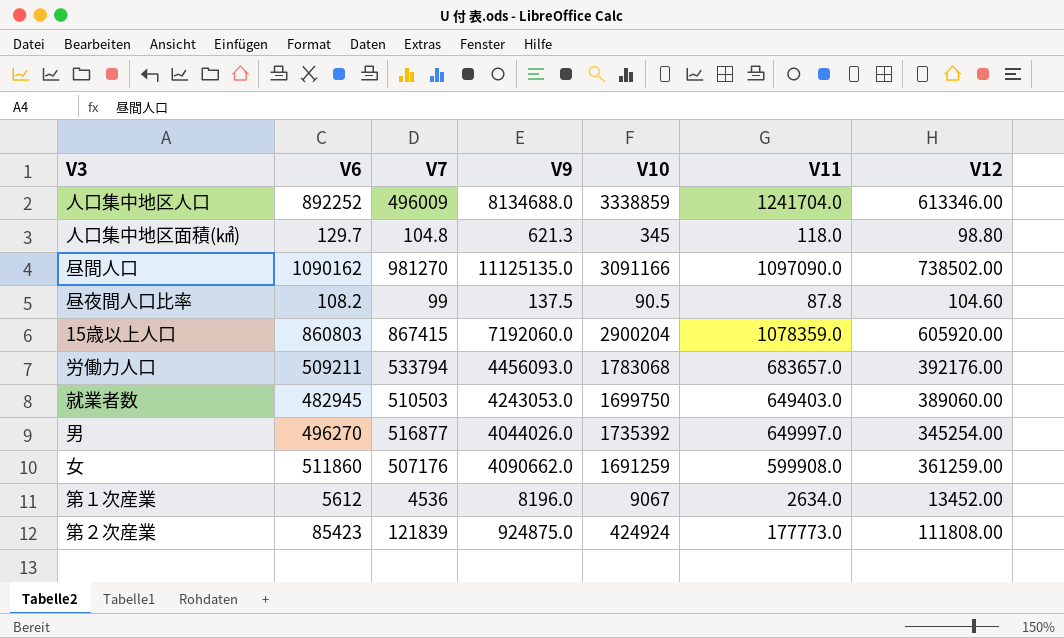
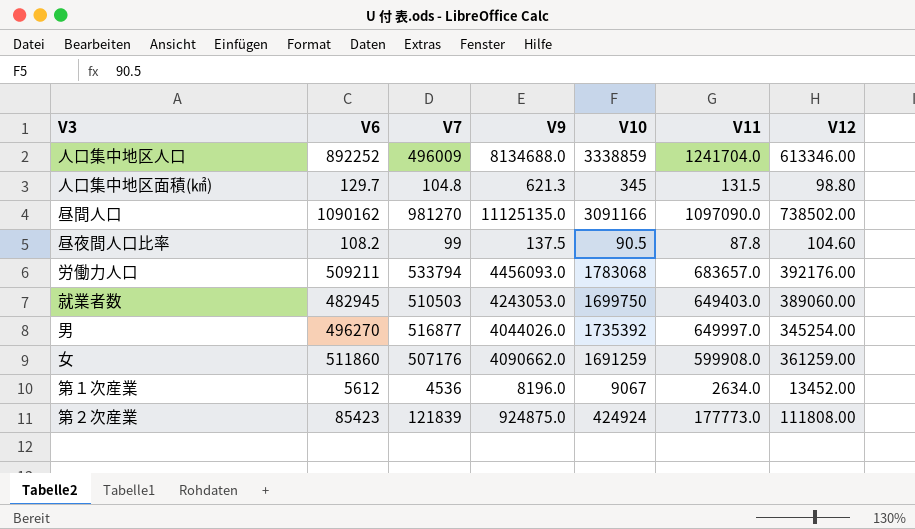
row 15歳以上人口: 860803 | 867415 | 7192060.0 | 2900204 | 1078359.0 | 605920.00 -> none
人口集中地区面積(㎢) | V11: 118.0 -> 131.5

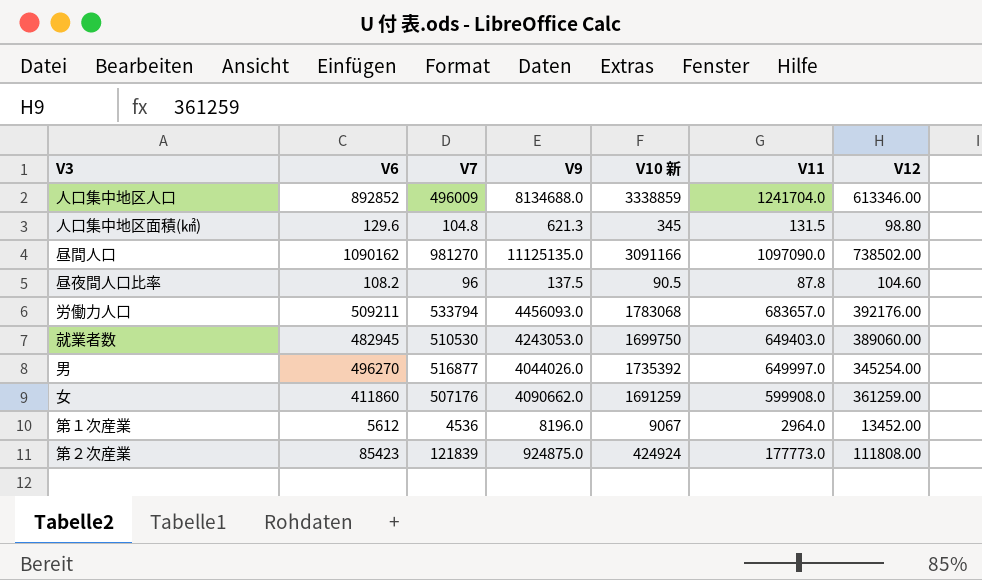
column name: V10 -> V10 新
人口集中地区人口 | V6: 892252 -> 892852
人口集中地区面積(㎢) | V6: 129.7 -> 129.6
昼夜間人口比率 | V7: 99 -> 96
就業者数 | V7: 510503 -> 510530
女 | V6: 511860 -> 411860
第１次産業 | V11: 2634.0 -> 2964.0

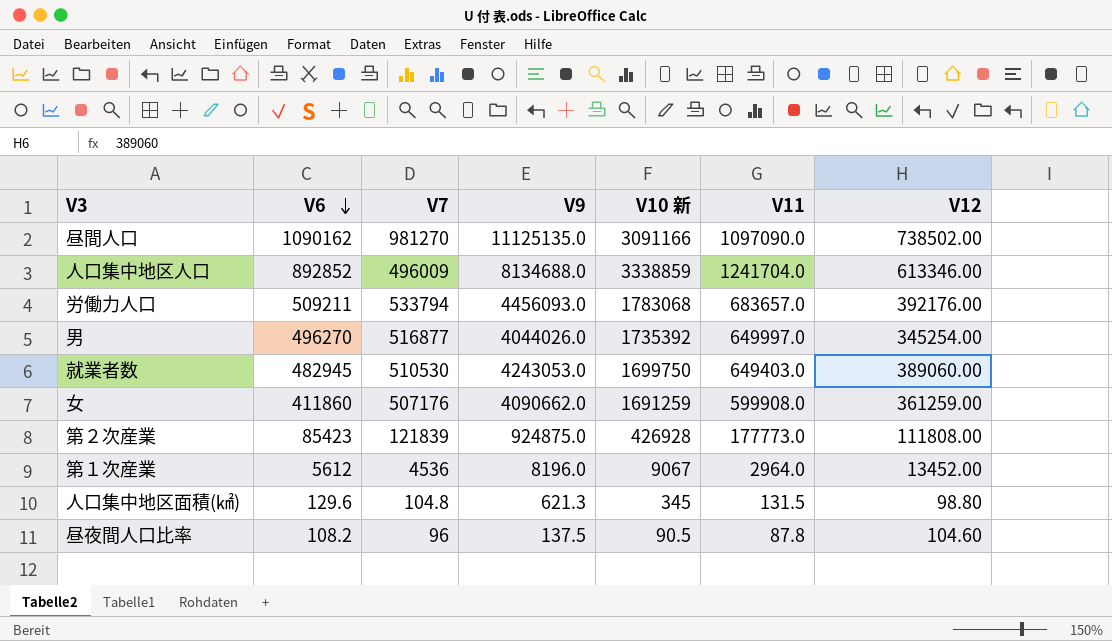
row order: none -> V6 descending
第２次産業 | V10 新: 424924 -> 426928

